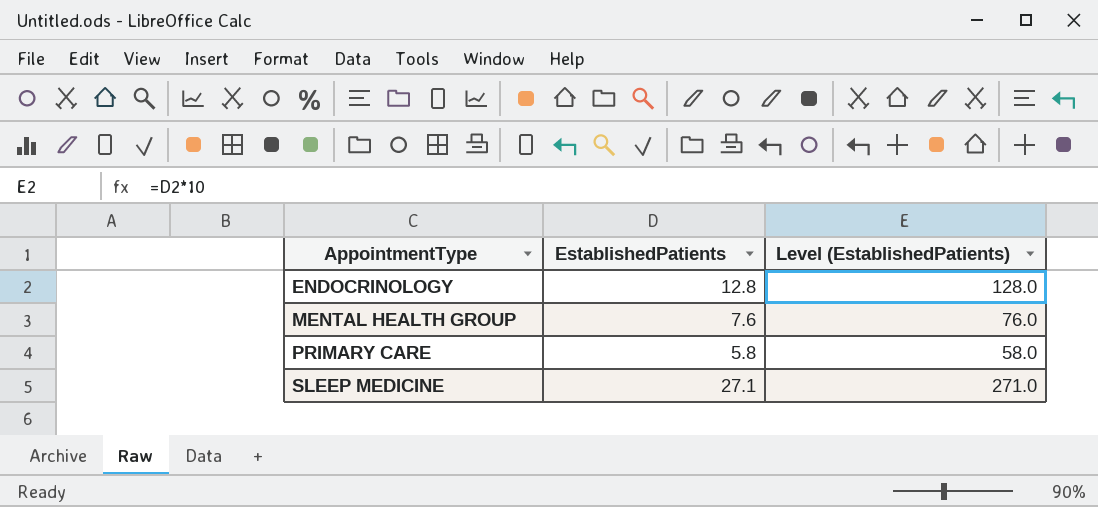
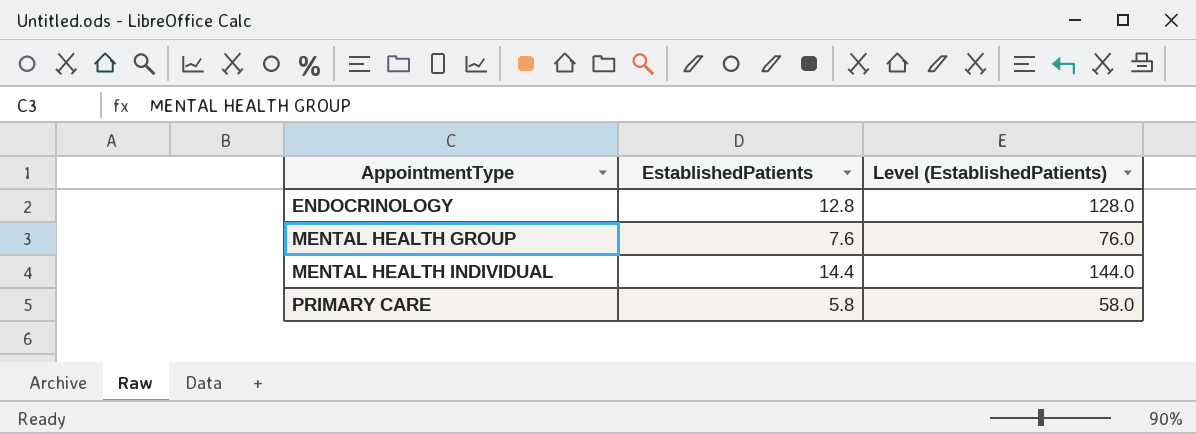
row SLEEP MEDICINE: 27.1 | 271.0 -> none
row MENTAL HEALTH INDIVIDUAL: none -> 14.4 | 144.0

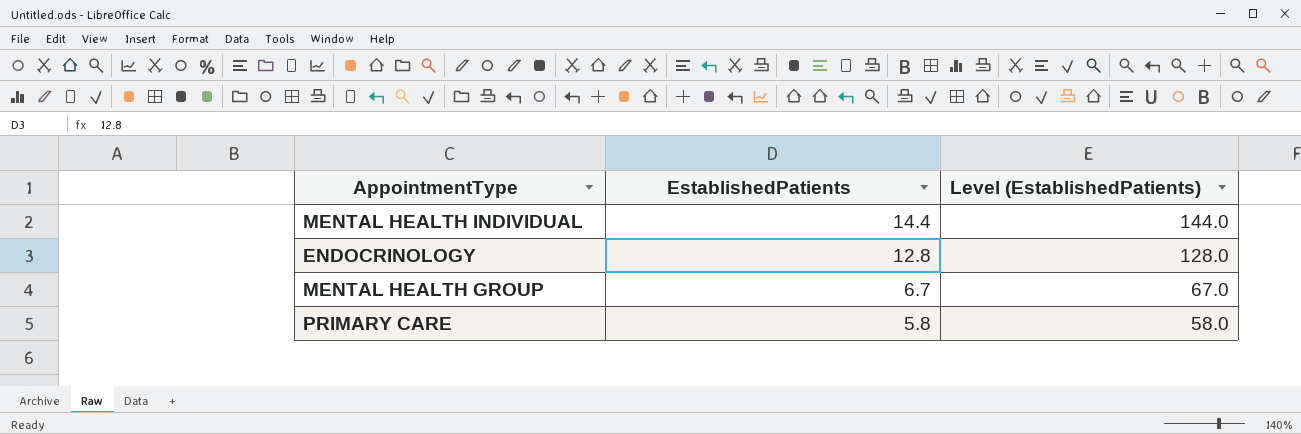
row order: AppointmentType ascending -> EstablishedPatients descending
MENTAL HEALTH GROUP | EstablishedPatients: 7.6 -> 6.7
MENTAL HEALTH GROUP | Level (EstablishedPatients): 76.0 -> 67.0

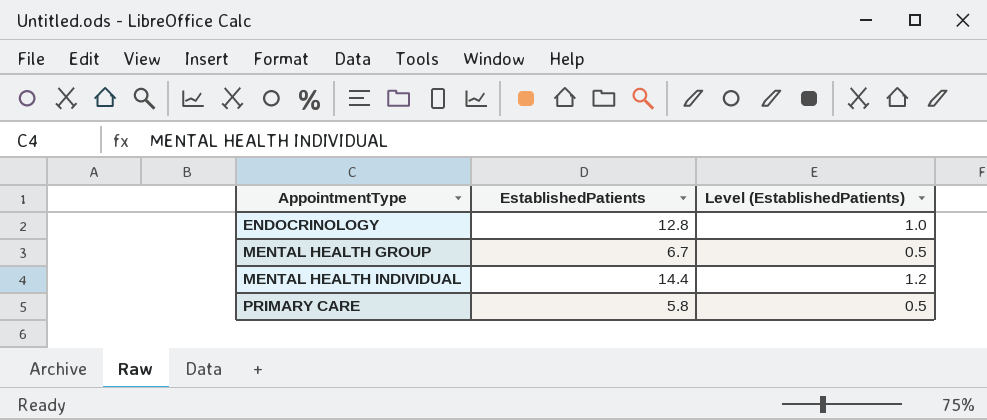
row order: EstablishedPatients descending -> AppointmentType ascending
column Level (EstablishedPatients) | formula: [EstablishedPatients] * 10 -> [EstablishedPatients] * 0.08

